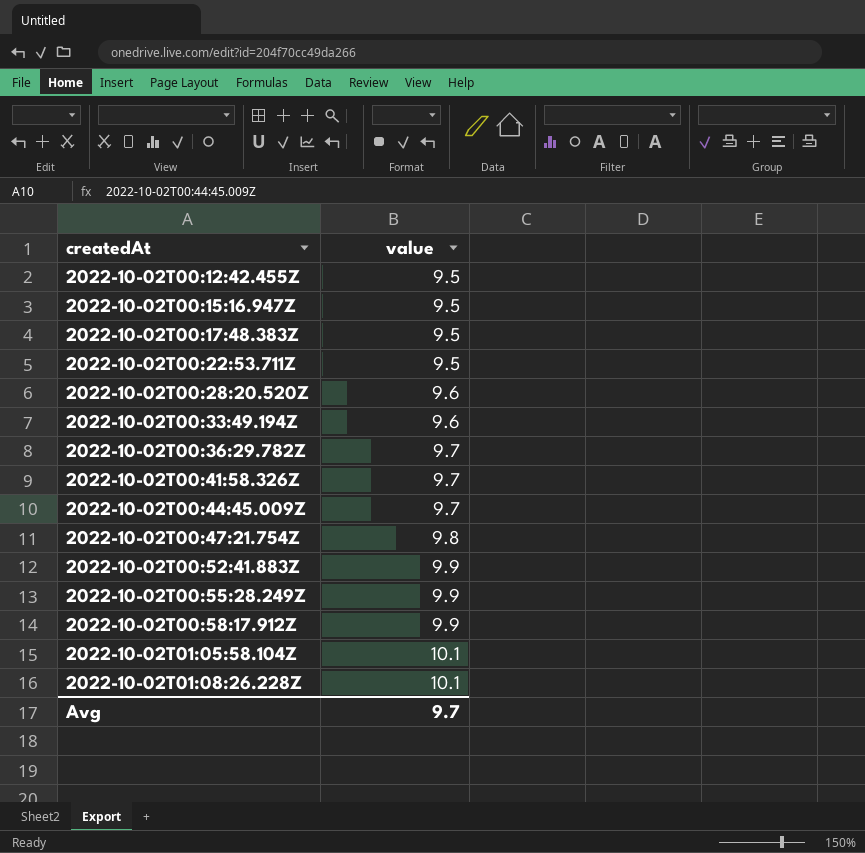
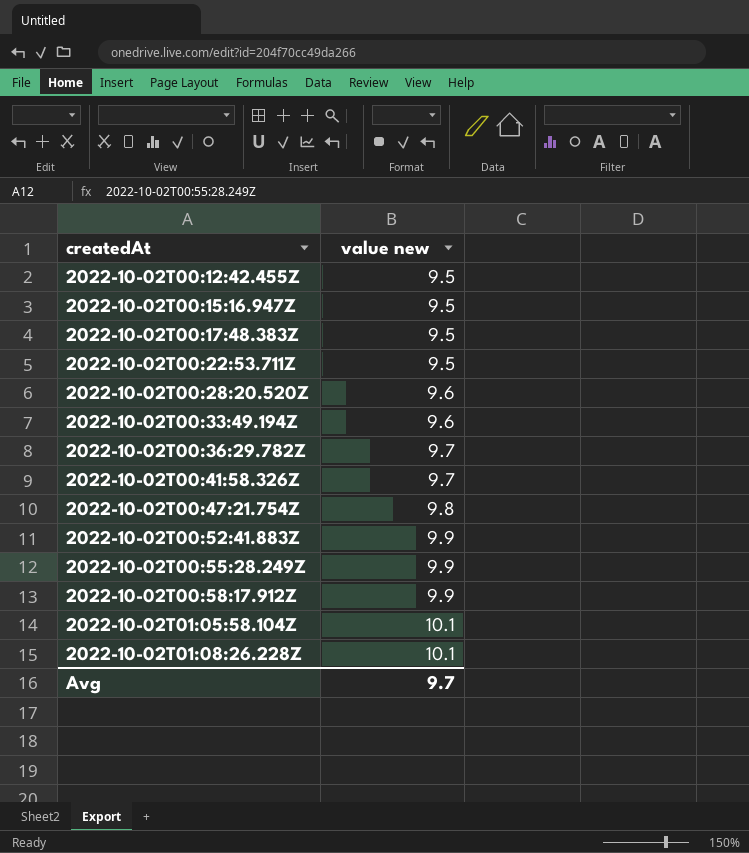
column name: value -> value new
row 2022-10-02T00:44:45.009Z: 9.7 -> none

